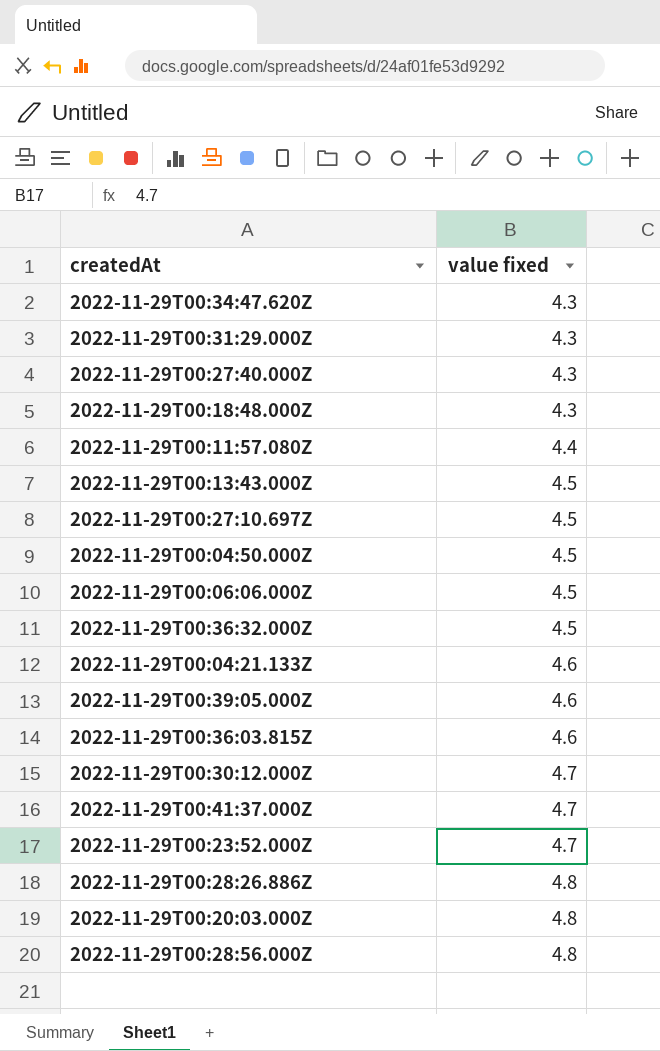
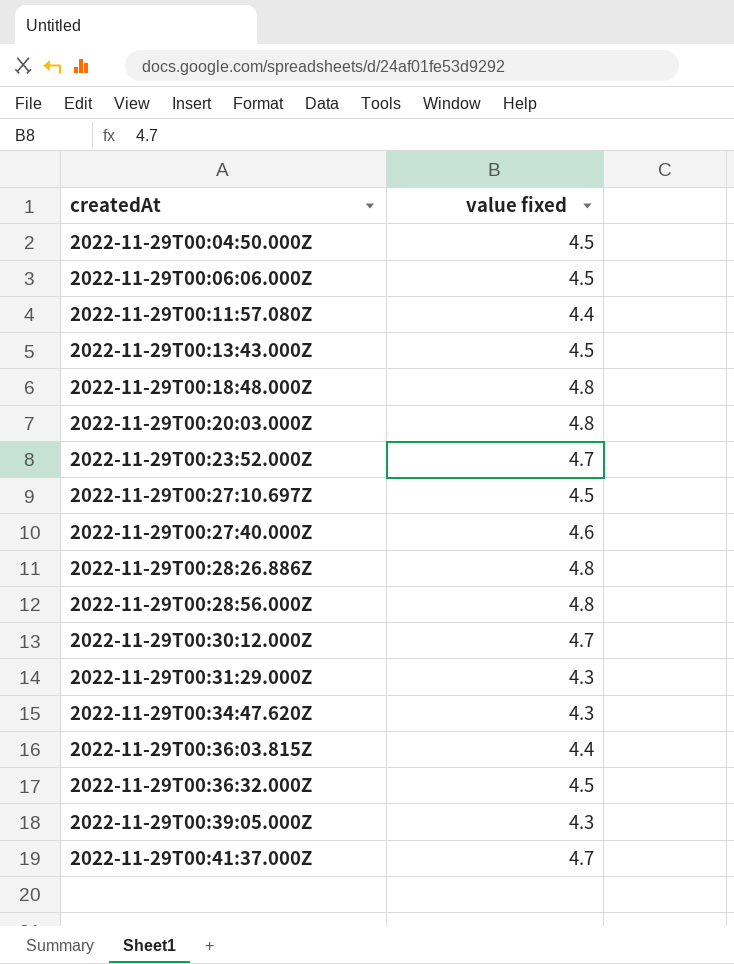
row order: value fixed ascending -> createdAt ascending
row 2022-11-29T00:04:21.133Z: 4.6 -> none
2022-11-29T00:18:48.000Z | value fixed: 4.3 -> 4.8
2022-11-29T00:27:40.000Z | value fixed: 4.3 -> 4.6
2022-11-29T00:36:03.815Z | value fixed: 4.6 -> 4.4
2022-11-29T00:39:05.000Z | value fixed: 4.6 -> 4.3

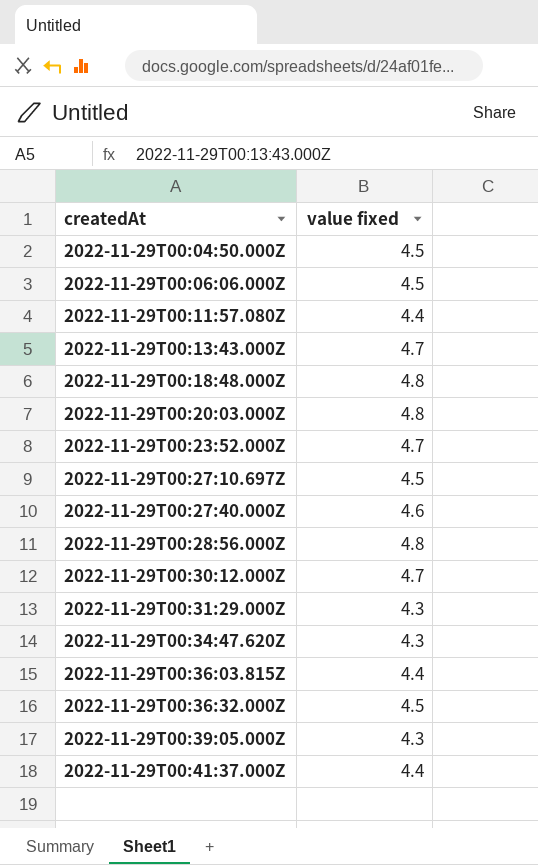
row 2022-11-29T00:28:26.886Z: 4.8 -> none
2022-11-29T00:13:43.000Z | value fixed: 4.5 -> 4.7
2022-11-29T00:41:37.000Z | value fixed: 4.7 -> 4.4

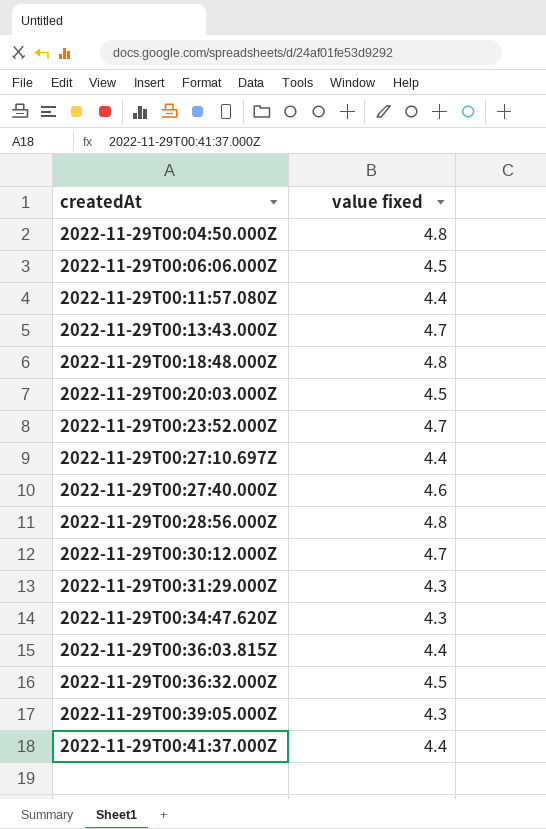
2022-11-29T00:04:50.000Z | value fixed: 4.5 -> 4.8
2022-11-29T00:20:03.000Z | value fixed: 4.8 -> 4.5
2022-11-29T00:27:10.697Z | value fixed: 4.5 -> 4.4

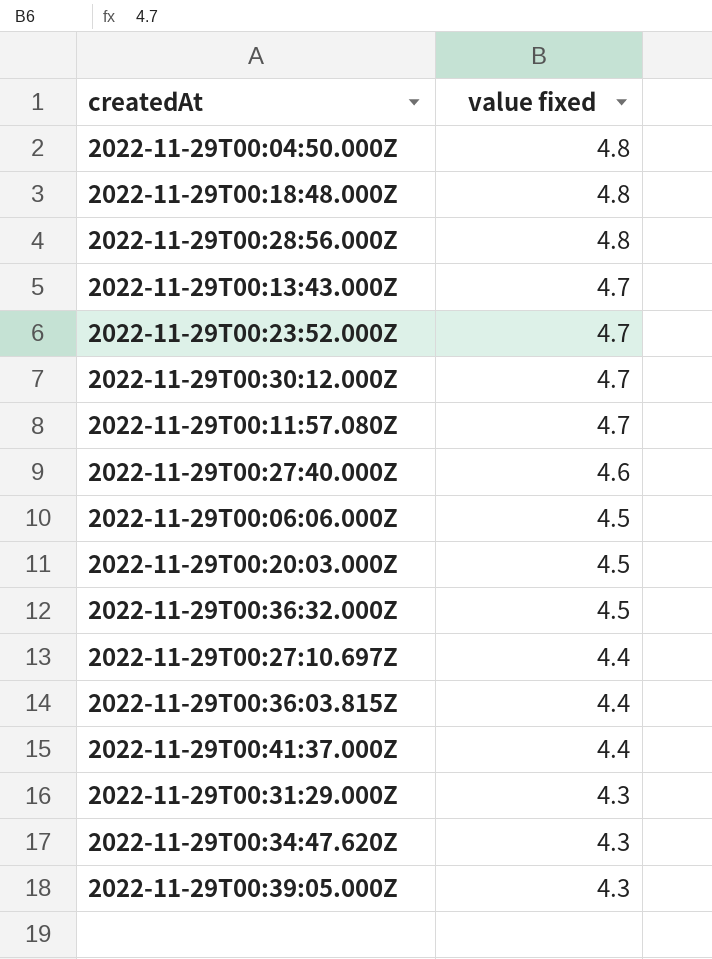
row order: createdAt ascending -> value fixed descending
2022-11-29T00:11:57.080Z | value fixed: 4.4 -> 4.7

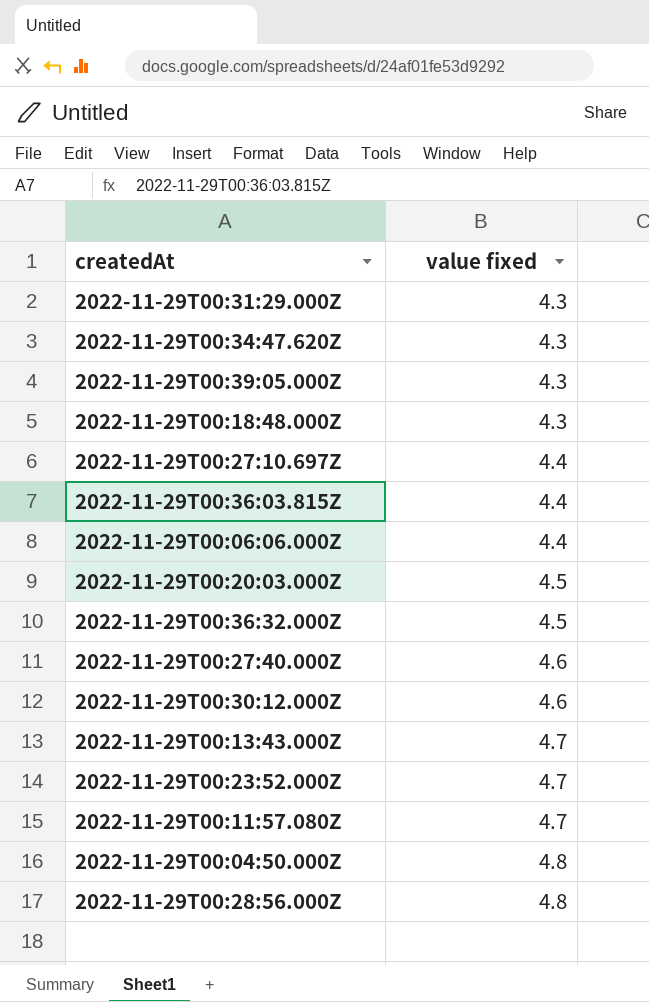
row order: value fixed descending -> value fixed ascending
row 2022-11-29T00:41:37.000Z: 4.4 -> none
2022-11-29T00:18:48.000Z | value fixed: 4.8 -> 4.3
2022-11-29T00:06:06.000Z | value fixed: 4.5 -> 4.4
2022-11-29T00:30:12.000Z | value fixed: 4.7 -> 4.6

